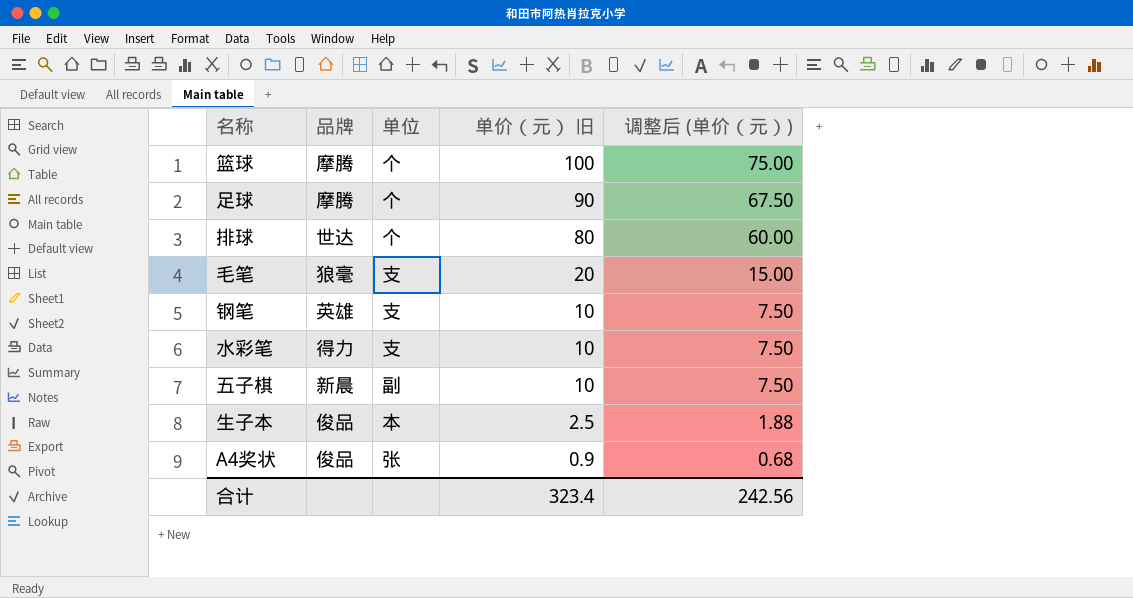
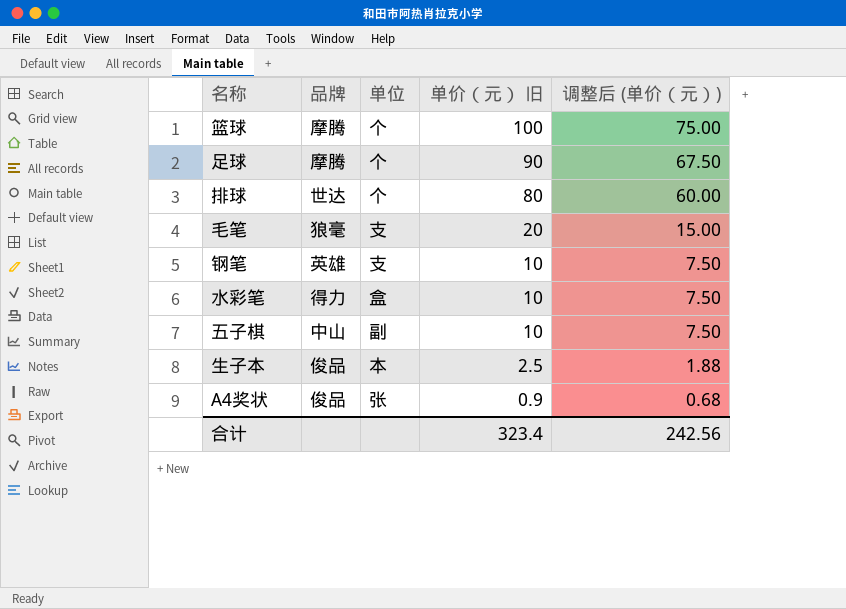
水彩笔 | 单位: 支 -> 盒
五子棋 | 品牌: 新晨 -> 中山

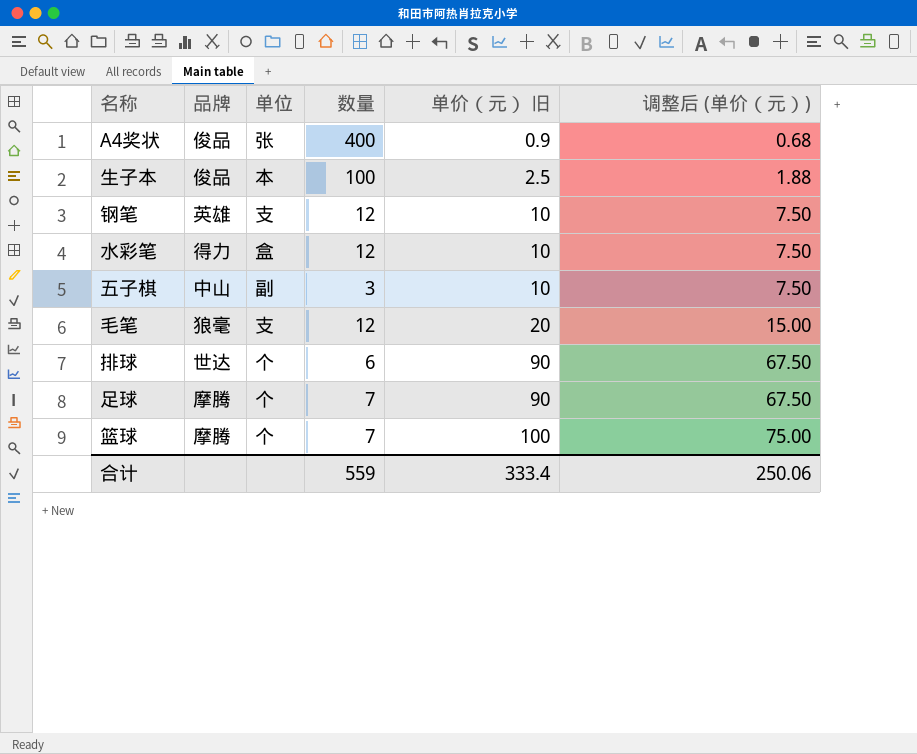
row order: 单价（元） 旧 descending -> 单价（元） 旧 ascending
column 数量 | position: none -> 4
排球 | 单价（元） 旧: 80 -> 90
排球 | 调整后 (单价（元）): 60.00 -> 67.50
合计 | 单价（元） 旧: 323.4 -> 333.4
合计 | 调整后 (单价（元）): 242.56 -> 250.06

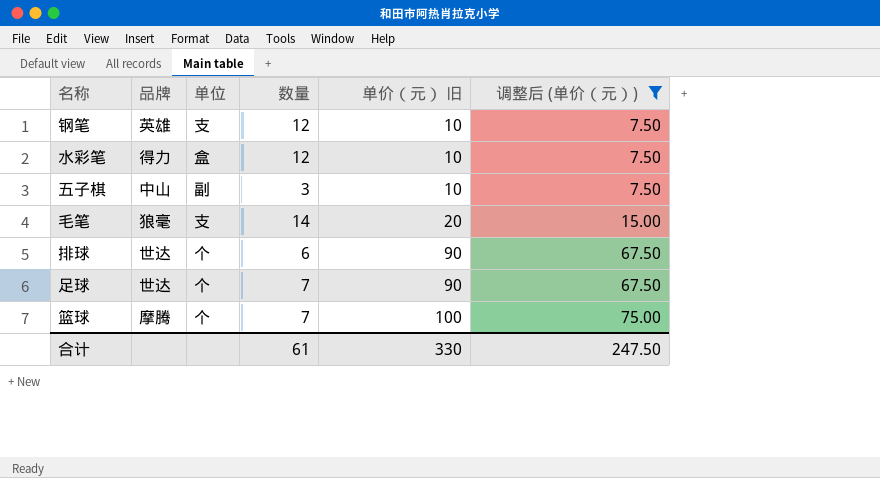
filter: none -> 调整后 (单价（元）) >= 7.50
毛笔 | 数量: 12 -> 14
足球 | 品牌: 摩腾 -> 世达
合计 | 数量: 559 -> 61
合计 | 单价（元） 旧: 333.4 -> 330
合计 | 调整后 (单价（元）): 250.06 -> 247.50

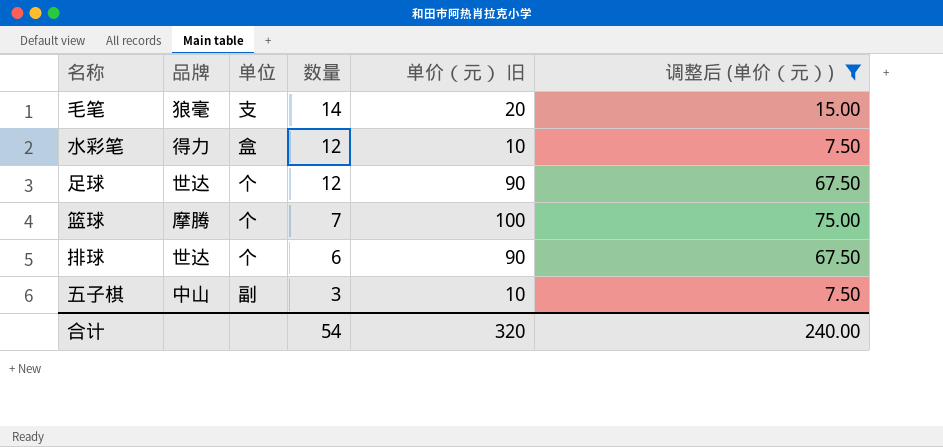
row order: 单价（元） 旧 ascending -> 数量 descending
row 钢笔: 英雄 | 支 | 12 | 10 | 7.50 -> none
足球 | 数量: 7 -> 12
合计 | 数量: 61 -> 54
合计 | 单价（元） 旧: 330 -> 320
合计 | 调整后 (单价（元）): 247.50 -> 240.00

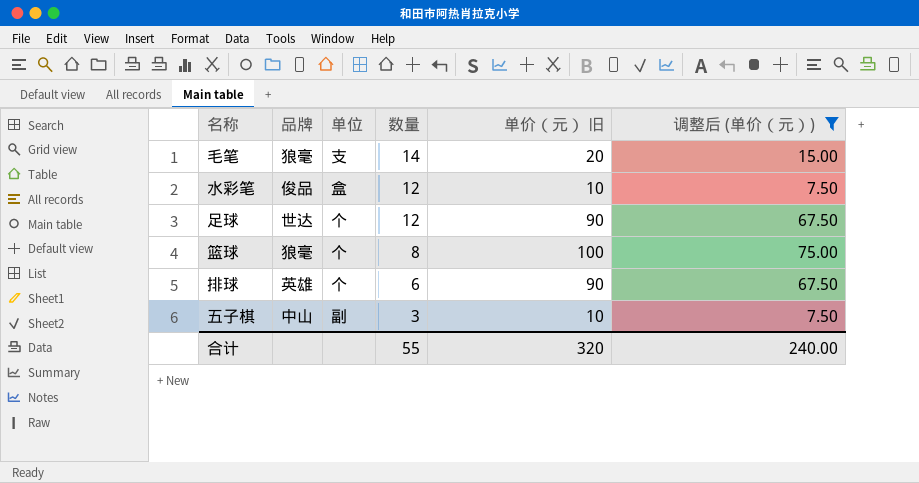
水彩笔 | 品牌: 得力 -> 俊品
篮球 | 品牌: 摩腾 -> 狼毫
篮球 | 数量: 7 -> 8
排球 | 品牌: 世达 -> 英雄
合计 | 数量: 54 -> 55

